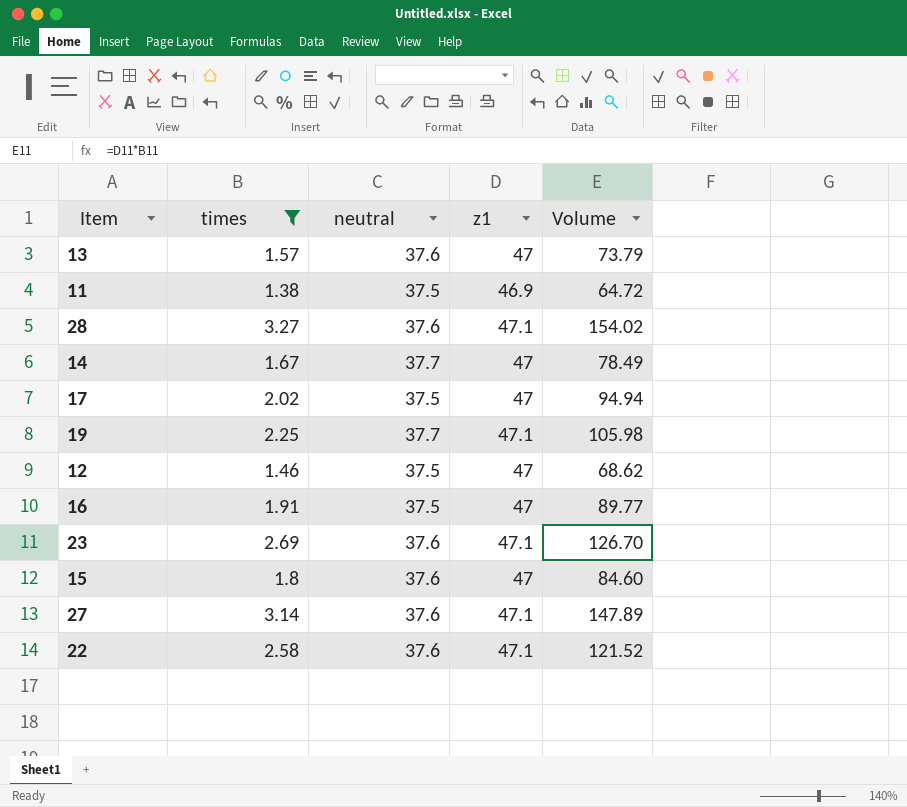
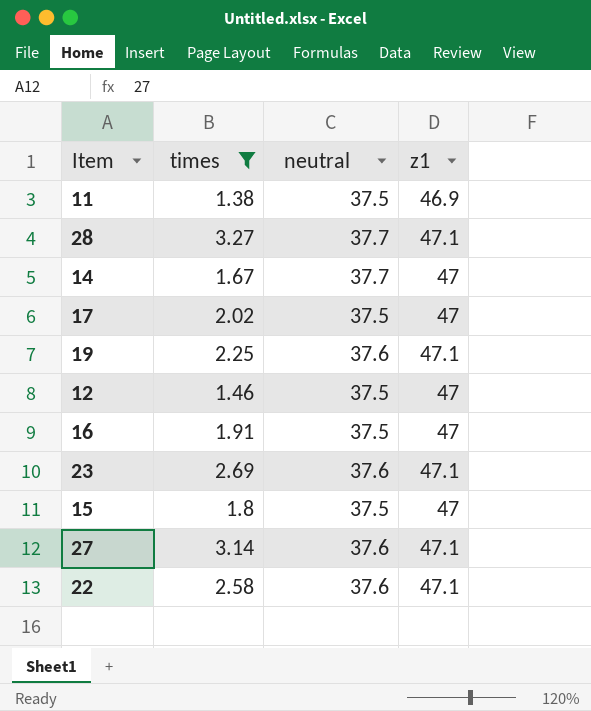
column Volume | formula: [times] * [z1] -> none
row 13: 1.57 | 37.6 | 47 | 73.79 -> none
28 | neutral: 37.6 -> 37.7
19 | neutral: 37.7 -> 37.6
15 | neutral: 37.6 -> 37.5

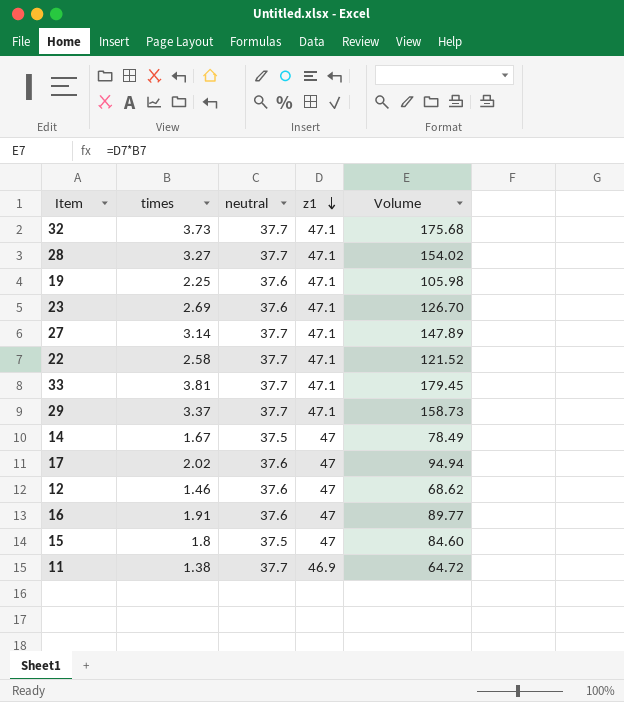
filter: times <= 3.27 -> none
row order: none -> z1 descending
column Volume | formula: none -> [times] * [z1]
27 | neutral: 37.6 -> 37.7
22 | neutral: 37.6 -> 37.7
14 | neutral: 37.7 -> 37.5
17 | neutral: 37.5 -> 37.6
12 | neutral: 37.5 -> 37.6
16 | neutral: 37.5 -> 37.6
11 | neutral: 37.5 -> 37.7

